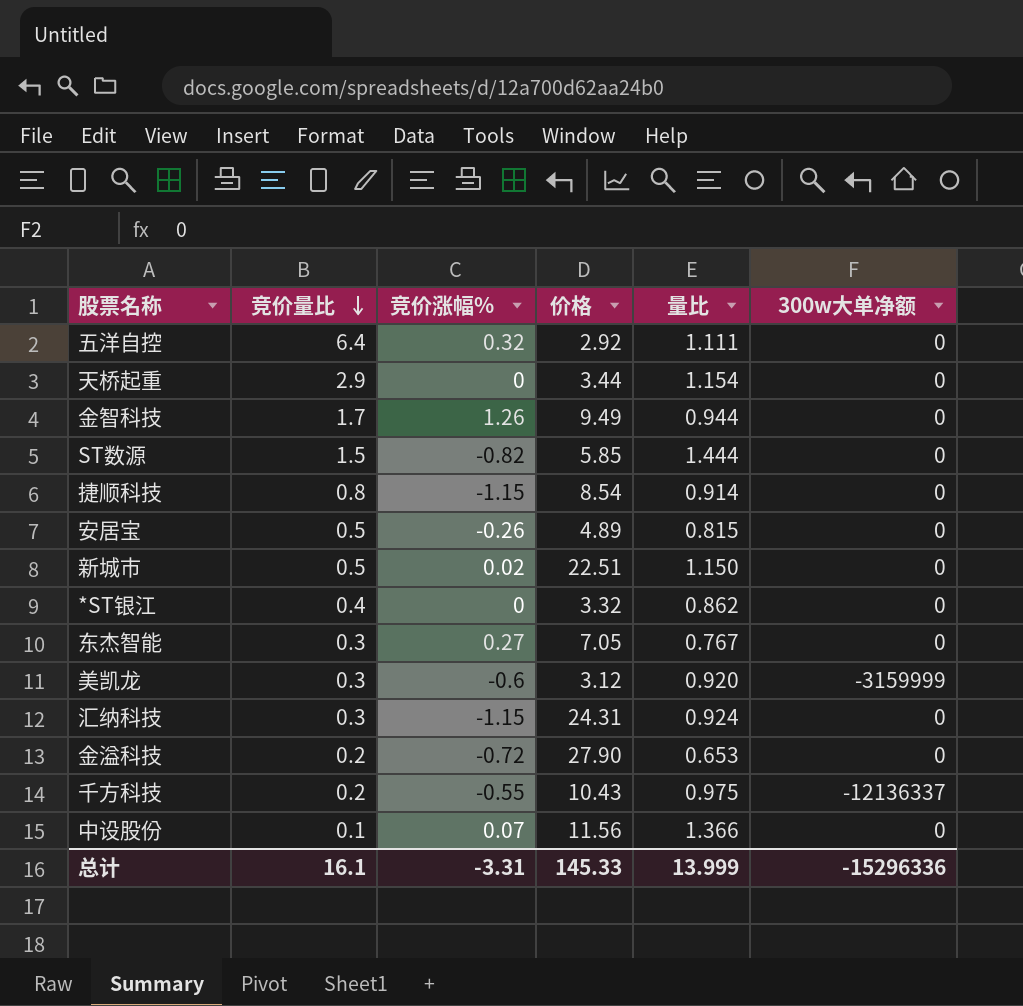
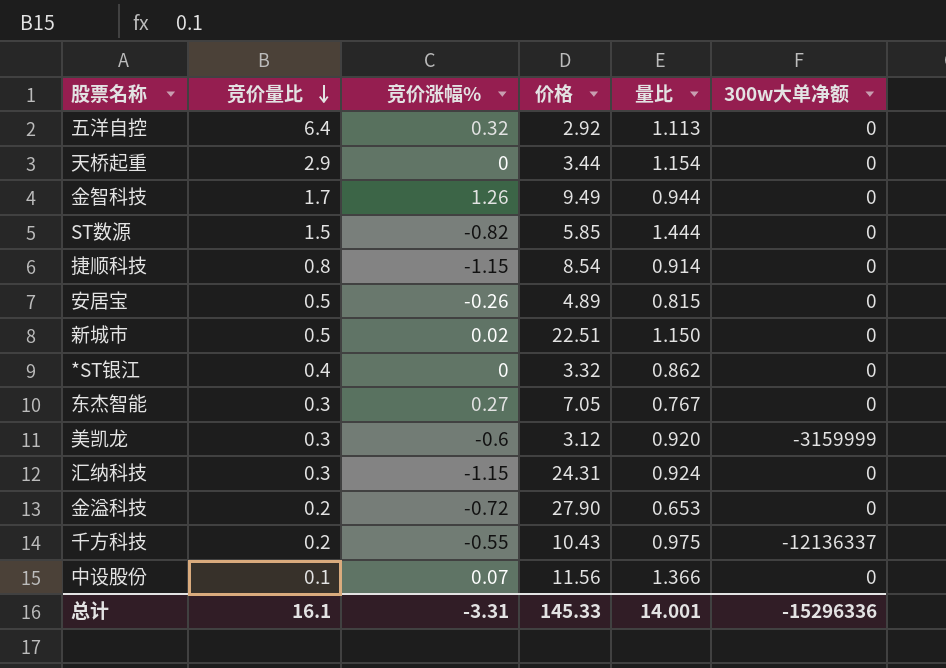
五洋自控 | 量比: 1.111 -> 1.113
总计 | 量比: 13.999 -> 14.001

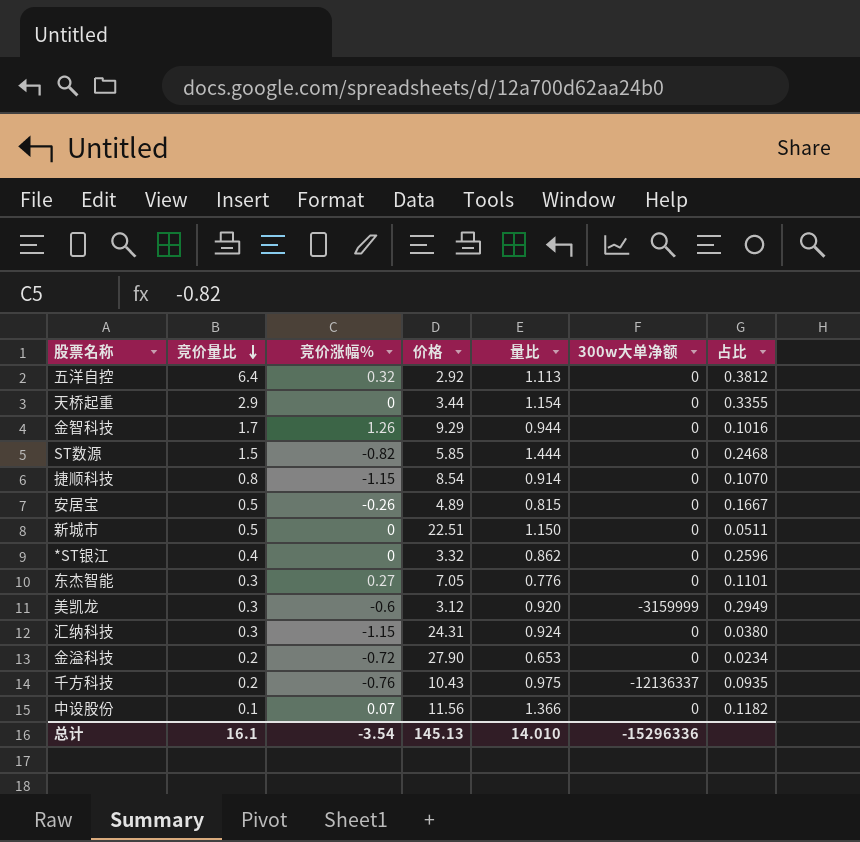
column 占比 | formula: none -> [量比] / [价格]
金智科技 | 价格: 9.49 -> 9.29
新城市 | 竞价涨幅%: 0.02 -> 0
东杰智能 | 量比: 0.767 -> 0.776
千方科技 | 竞价涨幅%: -0.55 -> -0.76
总计 | 竞价涨幅%: -3.31 -> -3.54
总计 | 价格: 145.33 -> 145.13
总计 | 量比: 14.001 -> 14.010

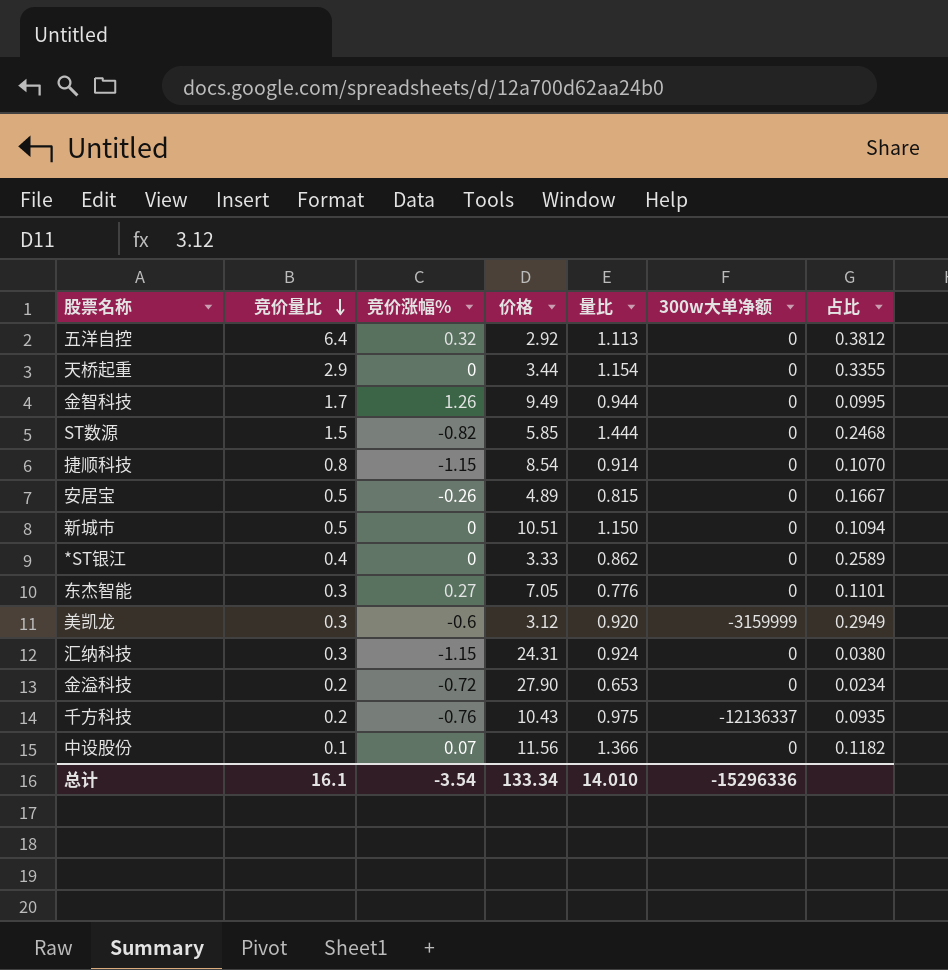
金智科技 | 价格: 9.29 -> 9.49
金智科技 | 占比: 0.1016 -> 0.0995
新城市 | 价格: 22.51 -> 10.51
新城市 | 占比: 0.0511 -> 0.1094
*ST银江 | 价格: 3.32 -> 3.33
*ST银江 | 占比: 0.2596 -> 0.2589
总计 | 价格: 145.13 -> 133.34

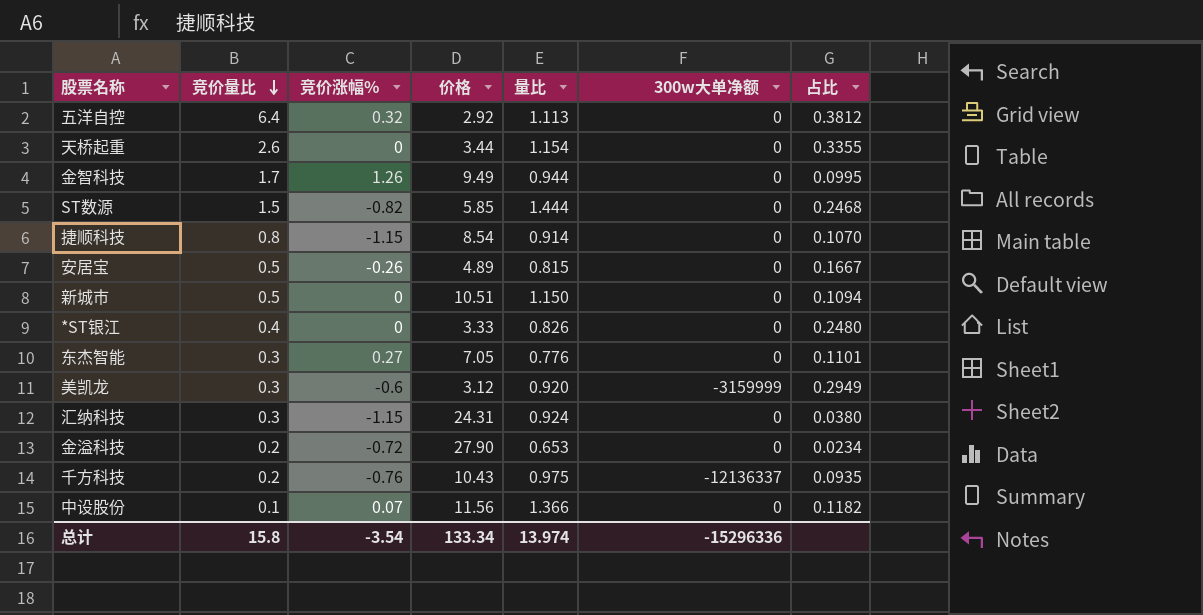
天桥起重 | 竞价量比: 2.9 -> 2.6
*ST银江 | 量比: 0.862 -> 0.826
*ST银江 | 占比: 0.2589 -> 0.2480
总计 | 竞价量比: 16.1 -> 15.8
总计 | 量比: 14.010 -> 13.974

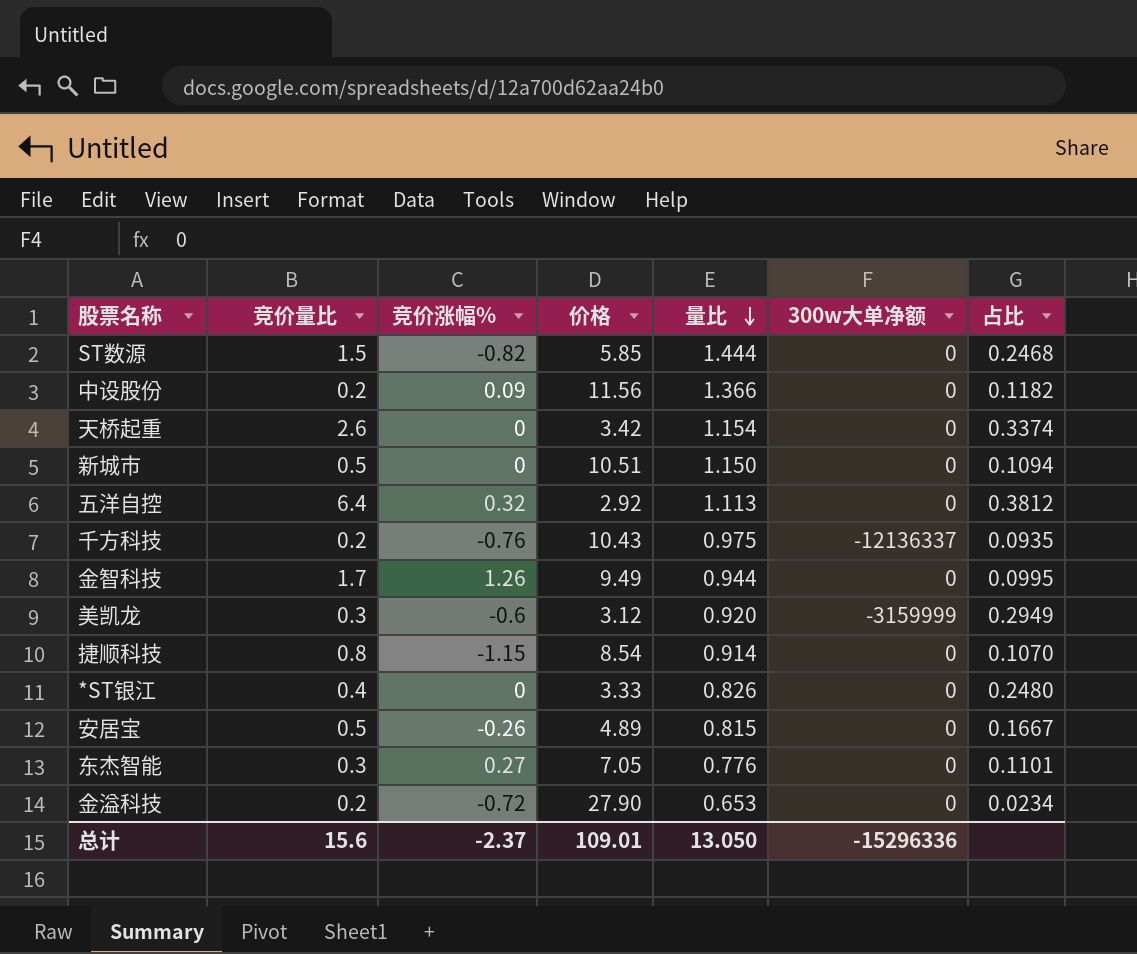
row order: 竞价量比 descending -> 量比 descending
row 汇纳科技: 0.3 | -1.15 | 24.31 | 0.924 | 0 | 0.0380 -> none
中设股份 | 竞价量比: 0.1 -> 0.2
中设股份 | 竞价涨幅%: 0.07 -> 0.09
天桥起重 | 价格: 3.44 -> 3.42
天桥起重 | 占比: 0.3355 -> 0.3374
总计 | 竞价量比: 15.8 -> 15.6
总计 | 竞价涨幅%: -3.54 -> -2.37
总计 | 价格: 133.34 -> 109.01
总计 | 量比: 13.974 -> 13.050

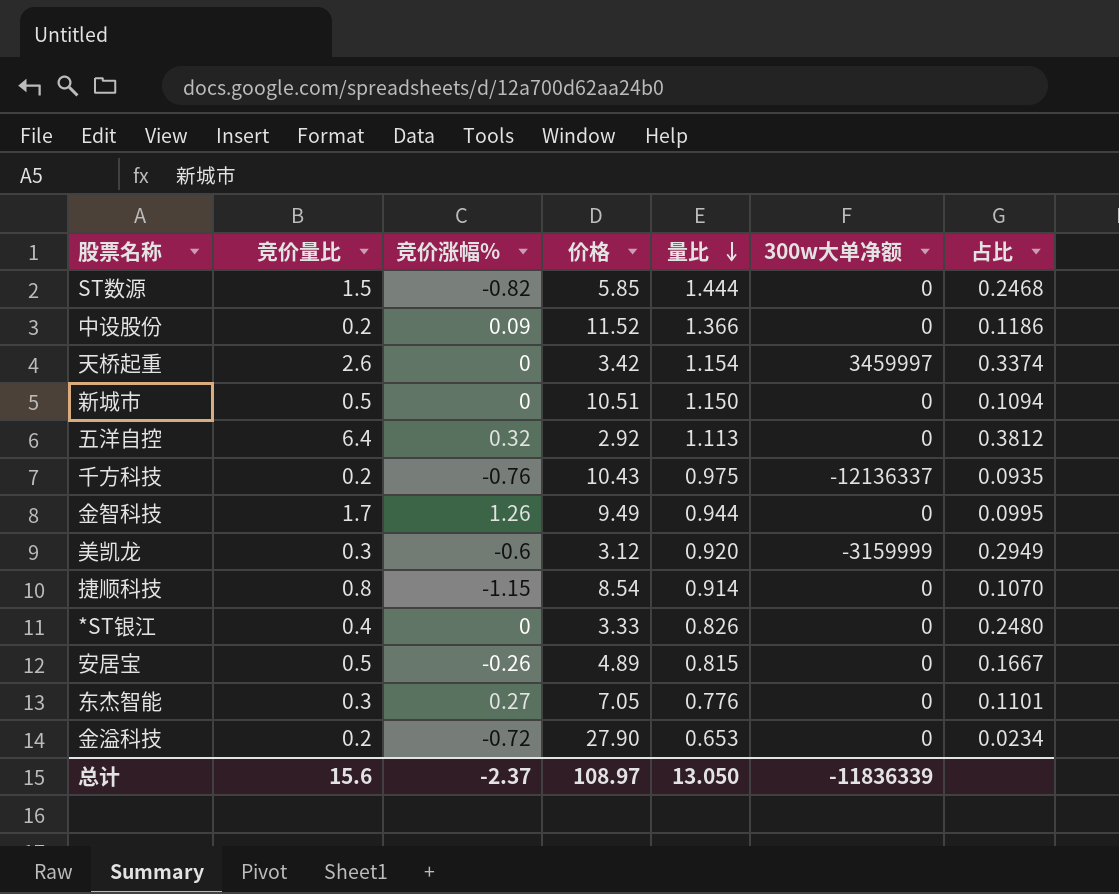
中设股份 | 价格: 11.56 -> 11.52
中设股份 | 占比: 0.1182 -> 0.1186
天桥起重 | 300w大单净额: 0 -> 3459997
总计 | 价格: 109.01 -> 108.97
总计 | 300w大单净额: -15296336 -> -11836339

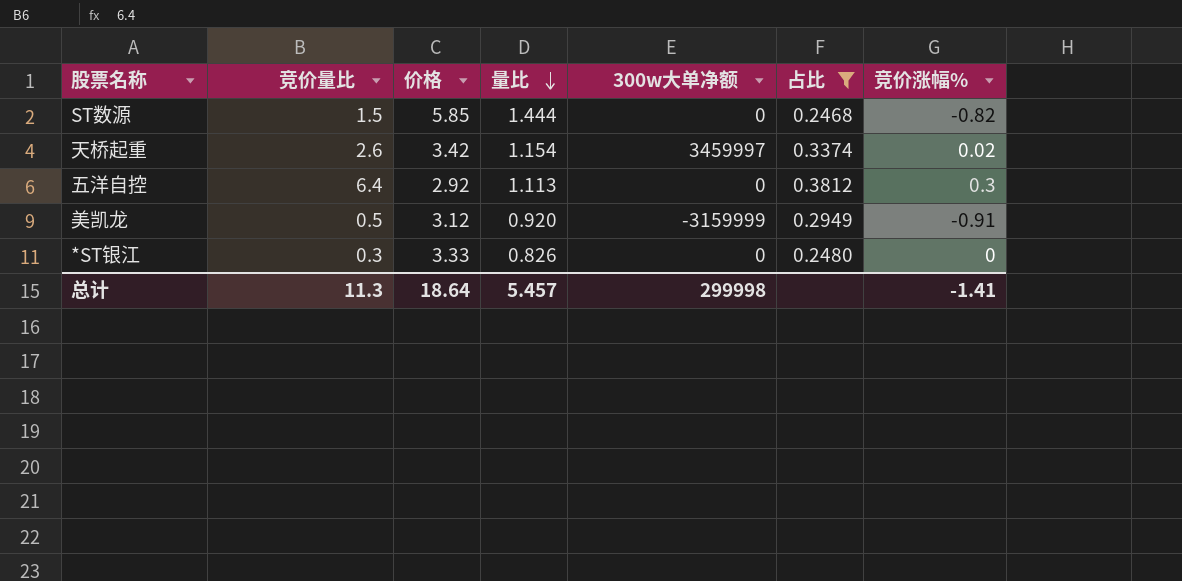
filter: none -> 占比 >= 0.2468
column 竞价涨幅% | position: 3 -> 7
天桥起重 | 竞价涨幅%: 0 -> 0.02
五洋自控 | 竞价涨幅%: 0.32 -> 0.3
美凯龙 | 竞价量比: 0.3 -> 0.5
美凯龙 | 竞价涨幅%: -0.6 -> -0.91
*ST银江 | 竞价量比: 0.4 -> 0.3
总计 | 竞价量比: 15.6 -> 11.3
总计 | 价格: 108.97 -> 18.64
总计 | 量比: 13.050 -> 5.457
总计 | 300w大单净额: -11836339 -> 299998
总计 | 竞价涨幅%: -2.37 -> -1.41

